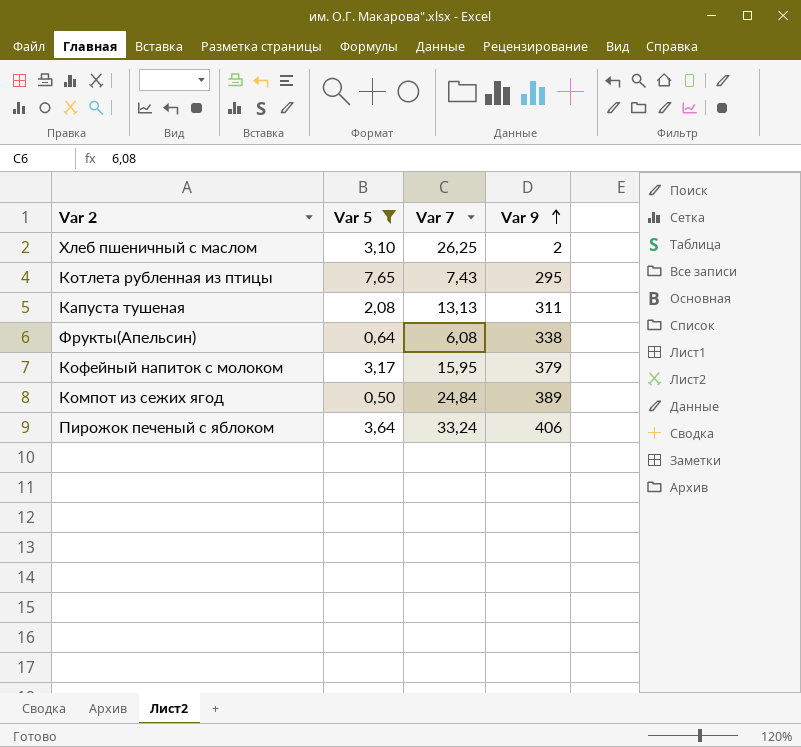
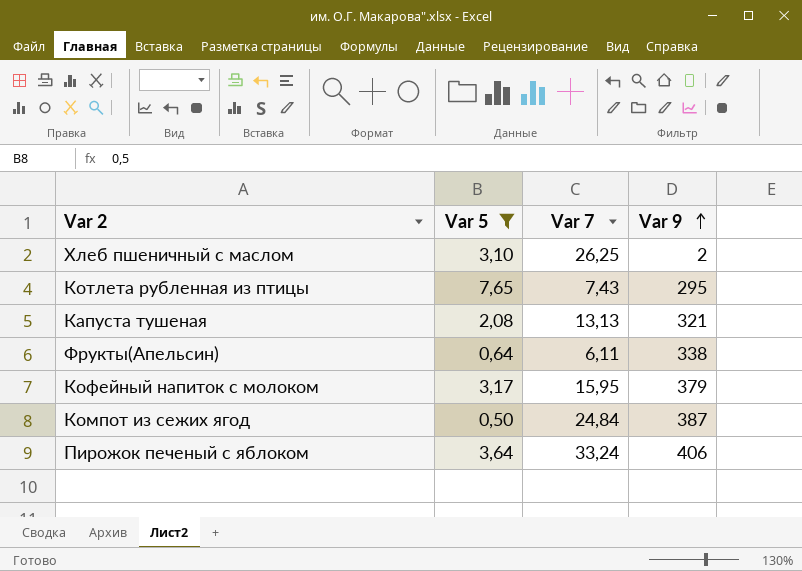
Капуста тушеная | Var 9: 311 -> 321
Фрукты(Апельсин) | Var 7: 6,08 -> 6,11
Компот из сежих ягод | Var 9: 389 -> 387

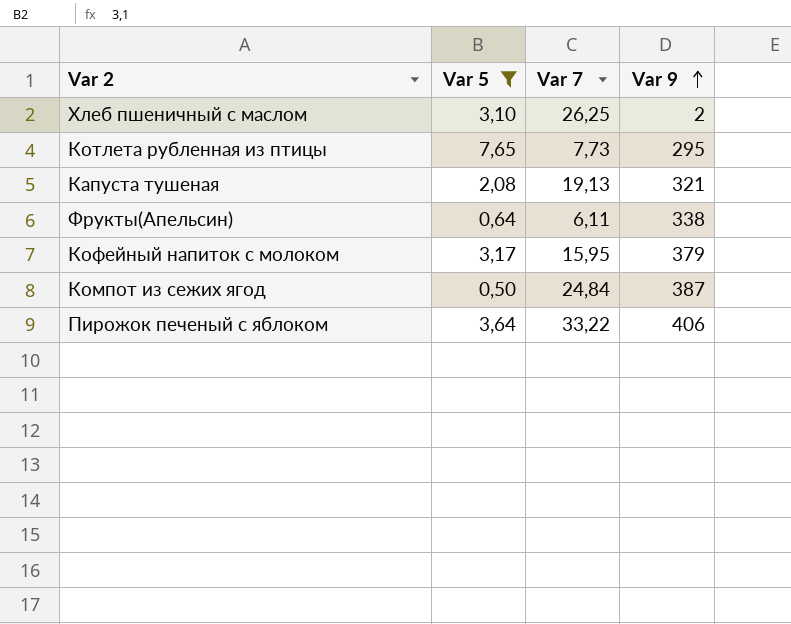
Котлета рубленная из птицы | Var 7: 7,43 -> 7,73
Капуста тушеная | Var 7: 13,13 -> 19,13
Пирожок печеный с яблоком | Var 7: 33,24 -> 33,22

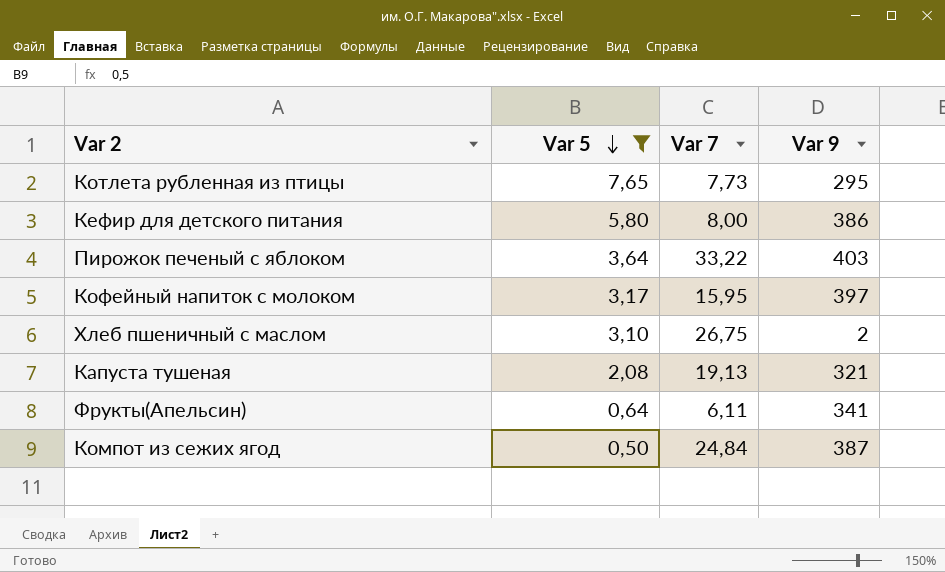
row order: Var 9 ascending -> Var 5 descending
row Кефир для детского питания: none -> 5,80 | 8,00 | 386
Пирожок печеный с яблоком | Var 9: 406 -> 403
Кофейный напиток с молоком | Var 9: 379 -> 397
Хлеб пшеничный с маслом | Var 7: 26,25 -> 26,75
Фрукты(Апельсин) | Var 9: 338 -> 341

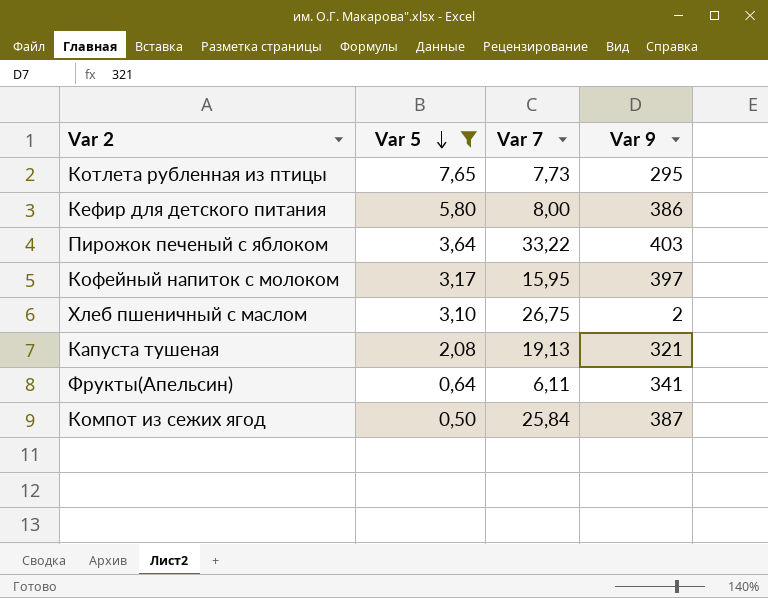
Компот из сежих ягод | Var 7: 24,84 -> 25,84

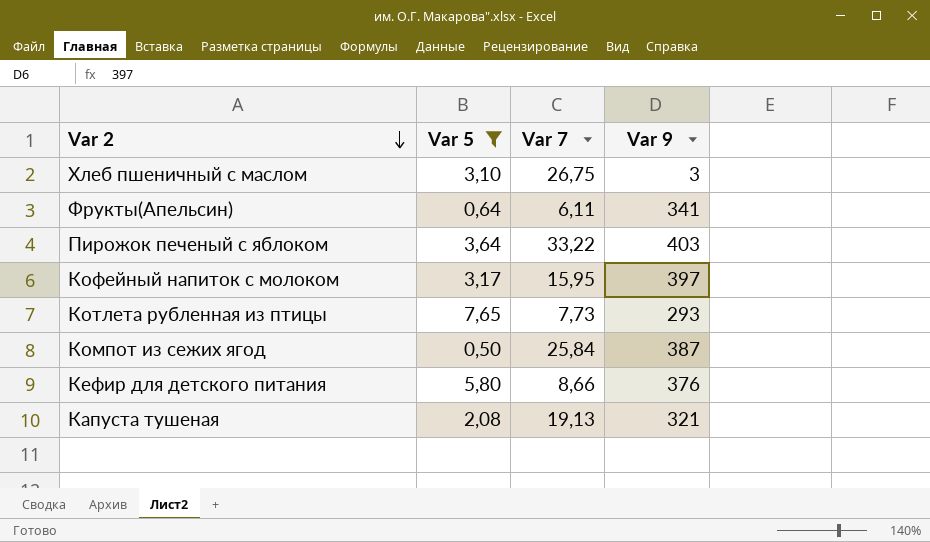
row order: Var 5 descending -> Var 2 descending
Хлеб пшеничный с маслом | Var 9: 2 -> 3
Котлета рубленная из птицы | Var 9: 295 -> 293
Кефир для детского питания | Var 7: 8,00 -> 8,66
Кефир для детского питания | Var 9: 386 -> 376

